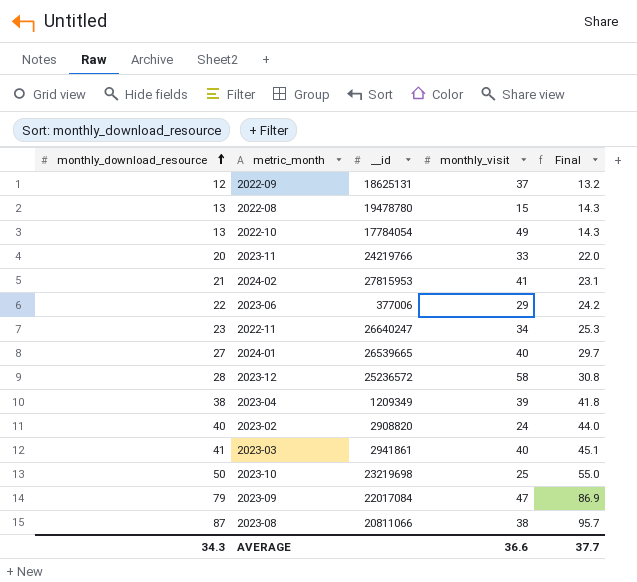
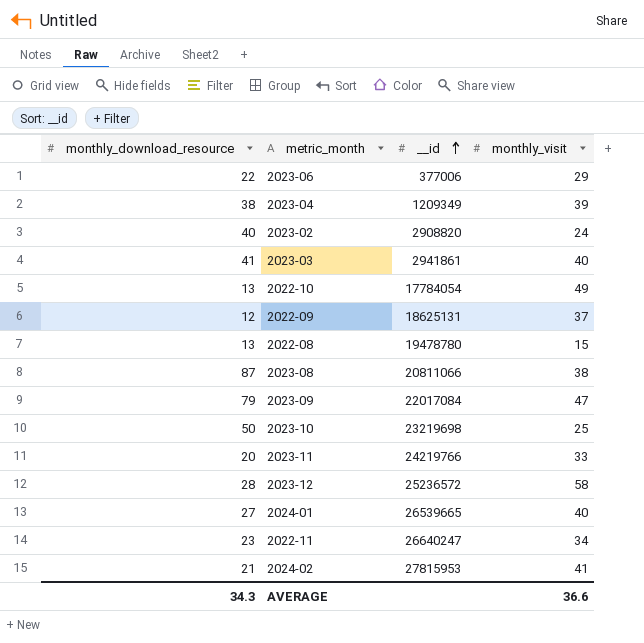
row order: monthly_download_resource ascending -> __id ascending
column Final | formula: [monthly_download_resource] * 1.1 -> none

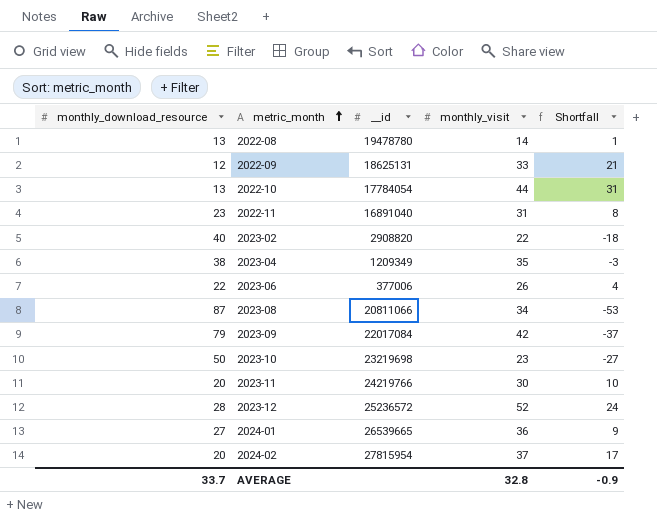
row order: __id ascending -> metric_month ascending
column Shortfall | formula: none -> [monthly_visit] - [monthly_download_resource]
row 2023-03: 41 | 2941861 | 40 -> none
2022-08 | monthly_visit: 15 -> 14
2022-09 | monthly_visit: 37 -> 33
2022-10 | monthly_visit: 49 -> 44
2022-11 | __id: 26640247 -> 16891040
2022-11 | monthly_visit: 34 -> 31
2023-02 | monthly_visit: 24 -> 22
2023-04 | monthly_visit: 39 -> 35
2023-06 | monthly_visit: 29 -> 26
2023-08 | monthly_visit: 38 -> 34
2023-09 | monthly_visit: 47 -> 42
2023-10 | monthly_visit: 25 -> 23
2023-11 | monthly_visit: 33 -> 30
2023-12 | monthly_visit: 58 -> 52
2024-01 | monthly_visit: 40 -> 36
2024-02 | monthly_download_resource: 21 -> 20
2024-02 | __id: 27815953 -> 27815954
2024-02 | monthly_visit: 41 -> 37
AVERAGE | monthly_download_resource: 34.3 -> 33.7
AVERAGE | monthly_visit: 36.6 -> 32.8

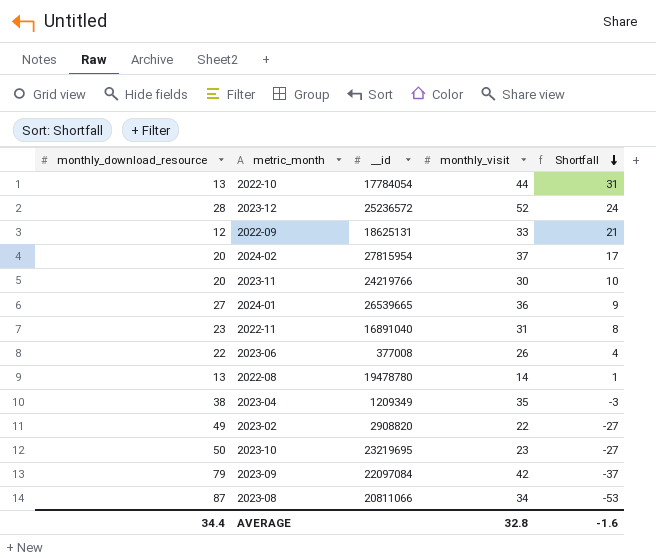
row order: metric_month ascending -> Shortfall descending
2023-06 | __id: 377006 -> 377008
2023-02 | monthly_download_resource: 40 -> 49
2023-02 | Shortfall: -18 -> -27
2023-10 | __id: 23219698 -> 23219695
2023-09 | __id: 22017084 -> 22097084
AVERAGE | monthly_download_resource: 33.7 -> 34.4
AVERAGE | Shortfall: -0.9 -> -1.6

